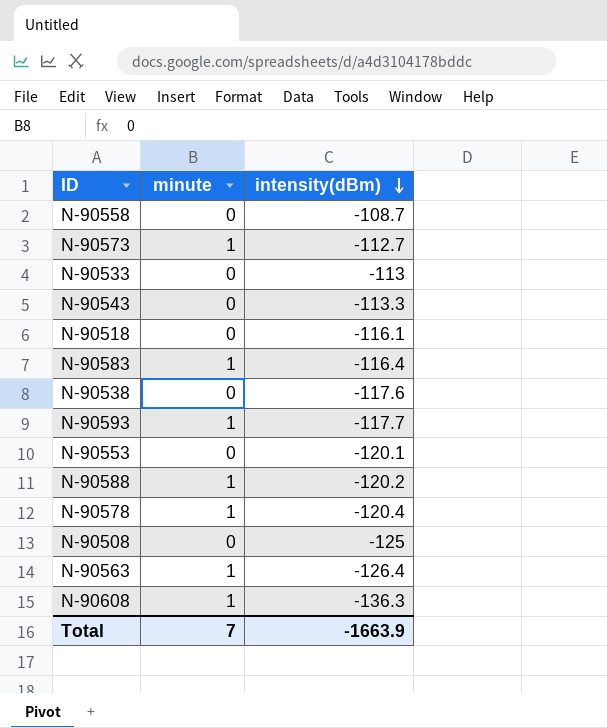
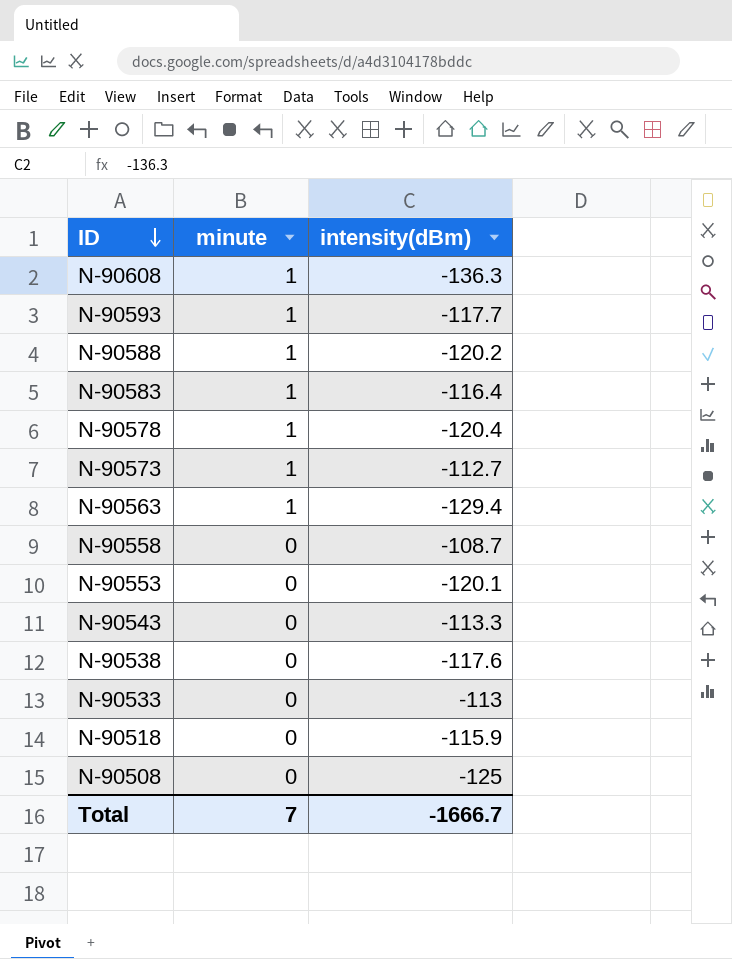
row order: intensity(dBm) descending -> ID descending
N-90563 | intensity(dBm): -126.4 -> -129.4
N-90518 | intensity(dBm): -116.1 -> -115.9
Total | intensity(dBm): -1663.9 -> -1666.7

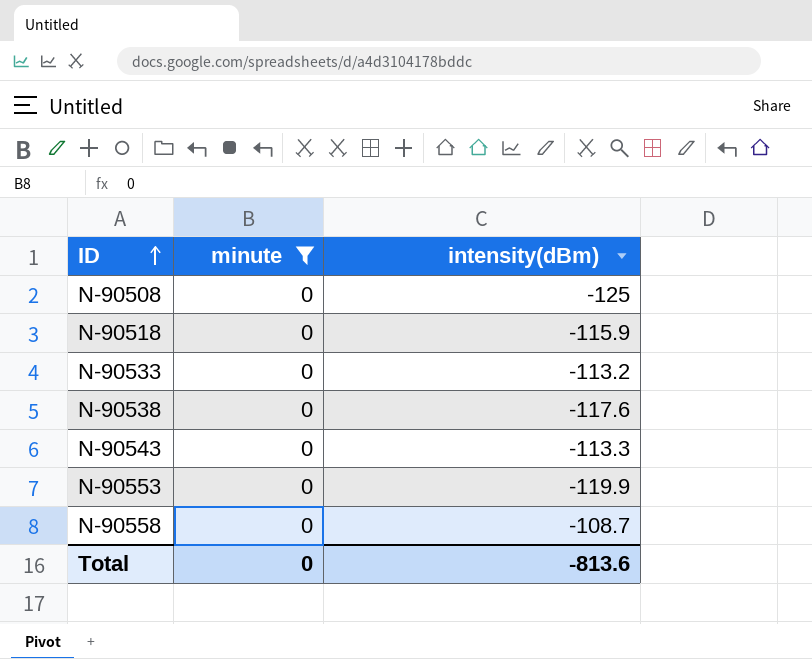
filter: none -> minute = 0
row order: ID descending -> ID ascending
N-90533 | intensity(dBm): -113 -> -113.2
N-90553 | intensity(dBm): -120.1 -> -119.9
Total | minute: 7 -> 0
Total | intensity(dBm): -1666.7 -> -813.6

